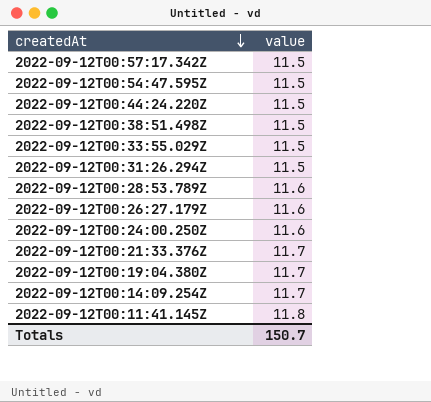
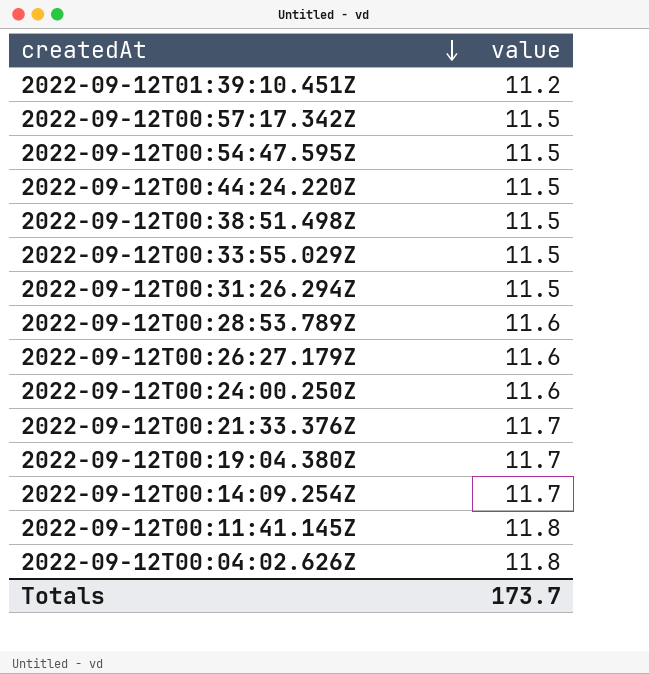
row 2022-09-12T01:39:10.451Z: none -> 11.2
row 2022-09-12T00:04:02.626Z: none -> 11.8
Totals | value: 150.7 -> 173.7

